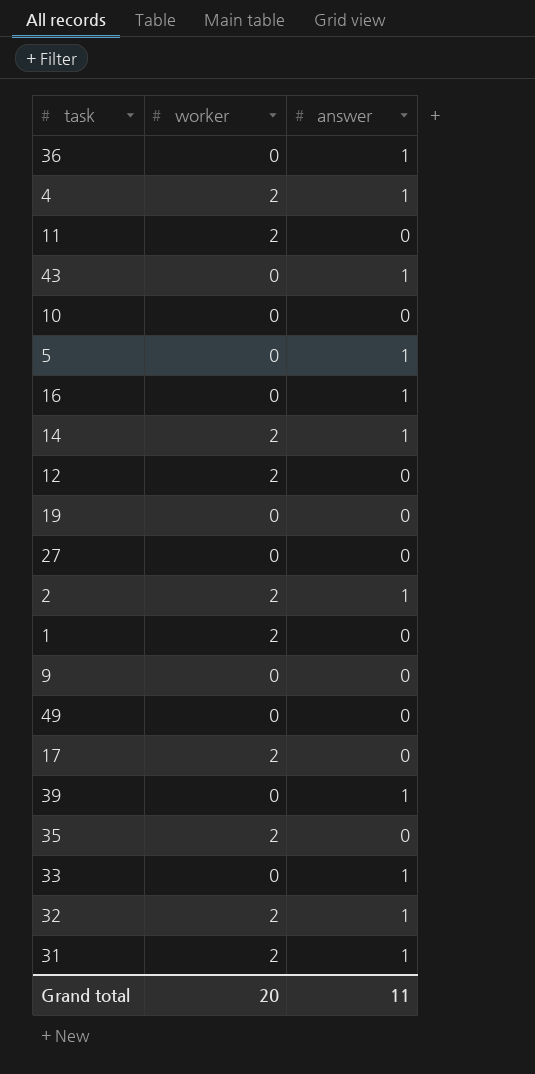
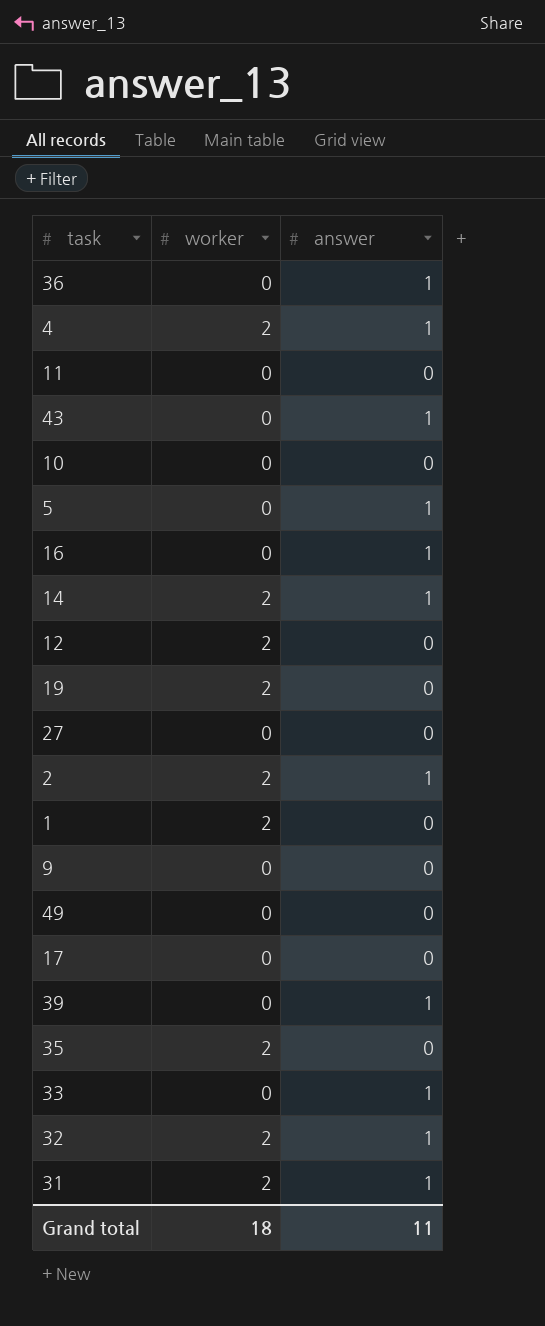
11 | worker: 2 -> 0
19 | worker: 0 -> 2
17 | worker: 2 -> 0
Grand total | worker: 20 -> 18

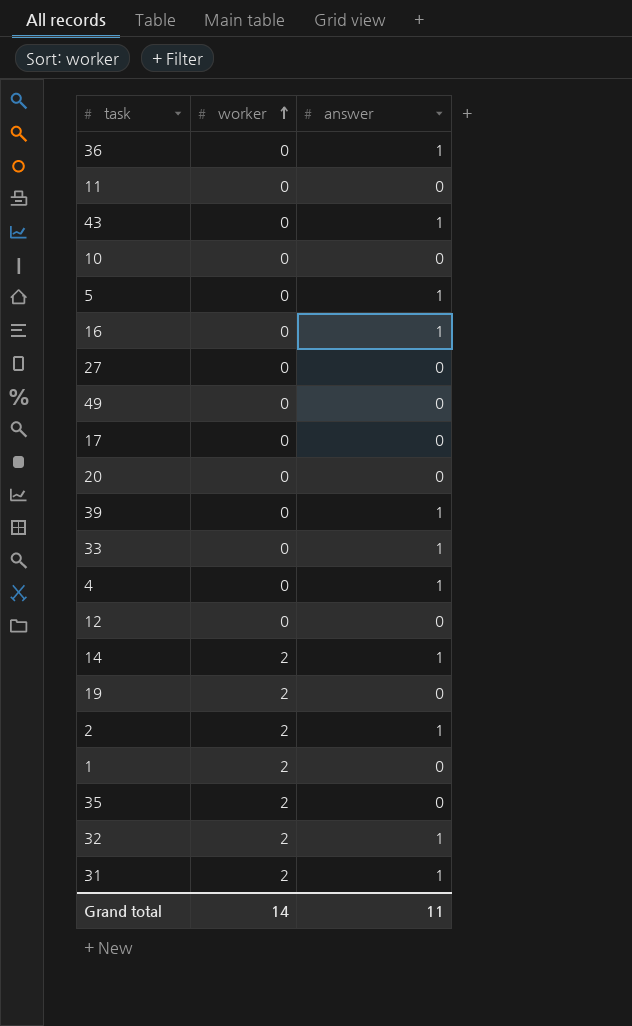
row order: none -> worker ascending
row 9: 0 | 0 -> none
row 20: none -> 0 | 0
4 | worker: 2 -> 0
12 | worker: 2 -> 0
Grand total | worker: 18 -> 14

